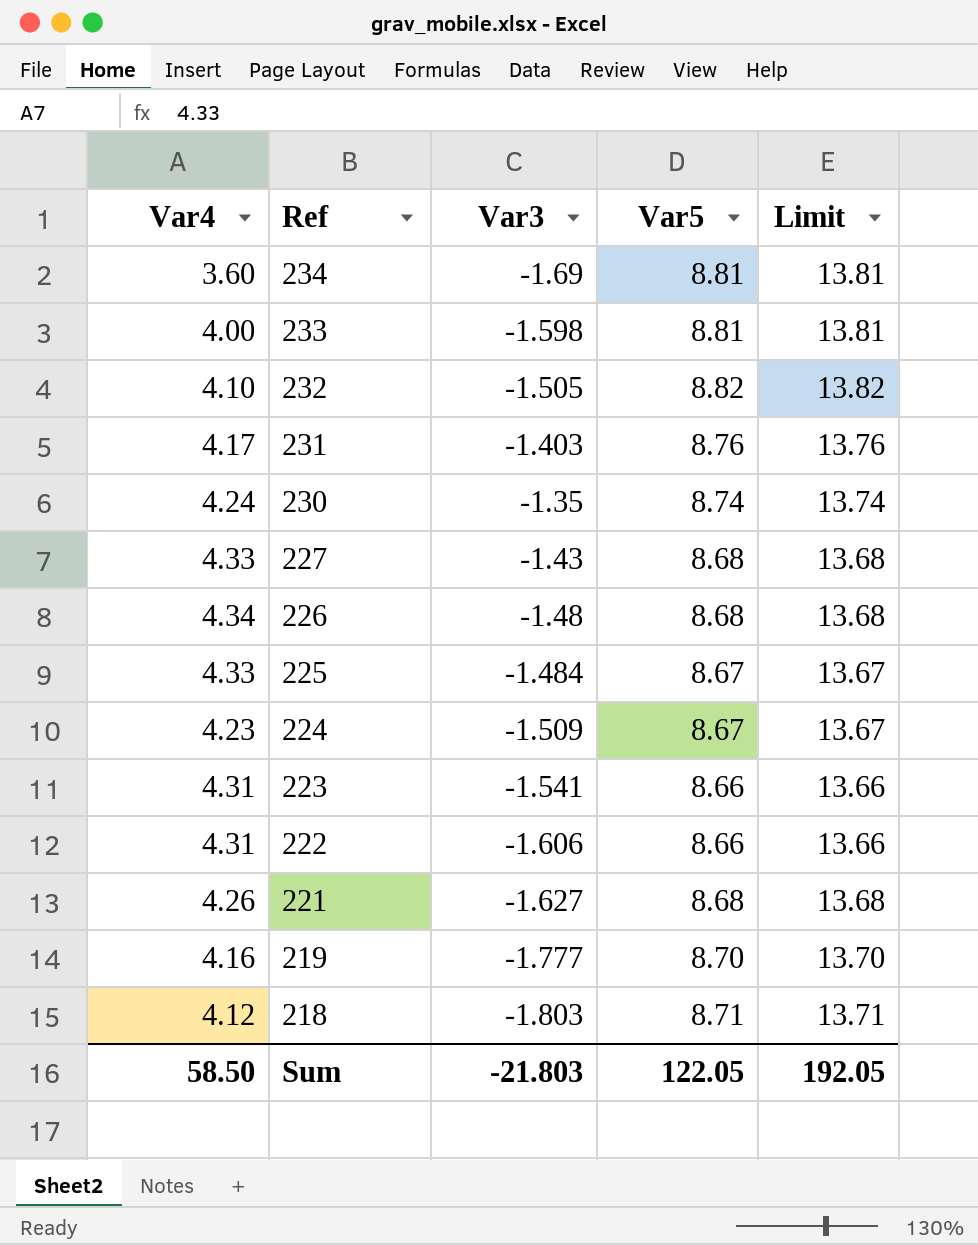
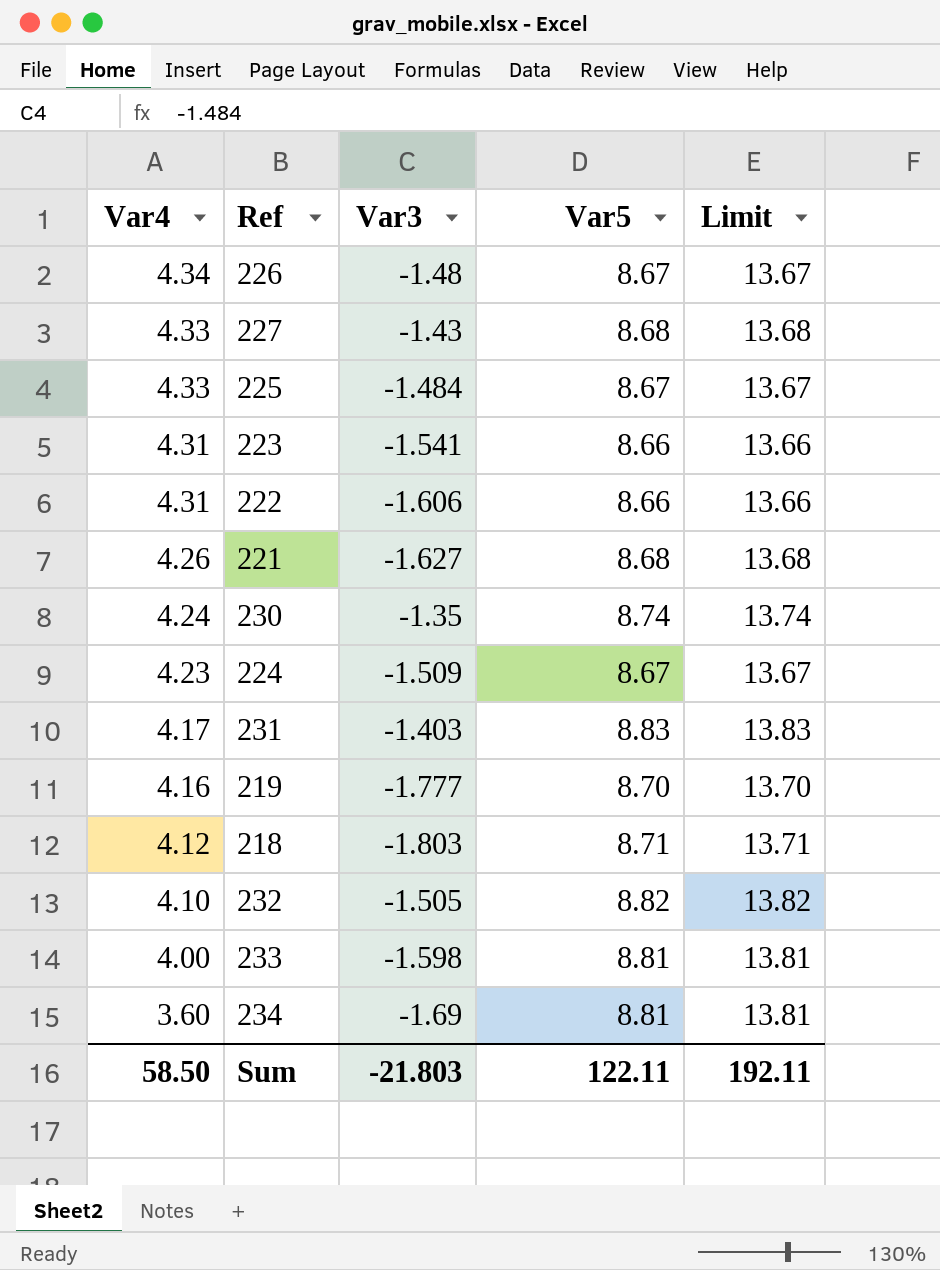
row order: Ref descending -> Var4 descending
226 | Var5: 8.68 -> 8.67
226 | Limit: 13.68 -> 13.67
231 | Var5: 8.76 -> 8.83
231 | Limit: 13.76 -> 13.83
Sum | Var5: 122.05 -> 122.11
Sum | Limit: 192.05 -> 192.11

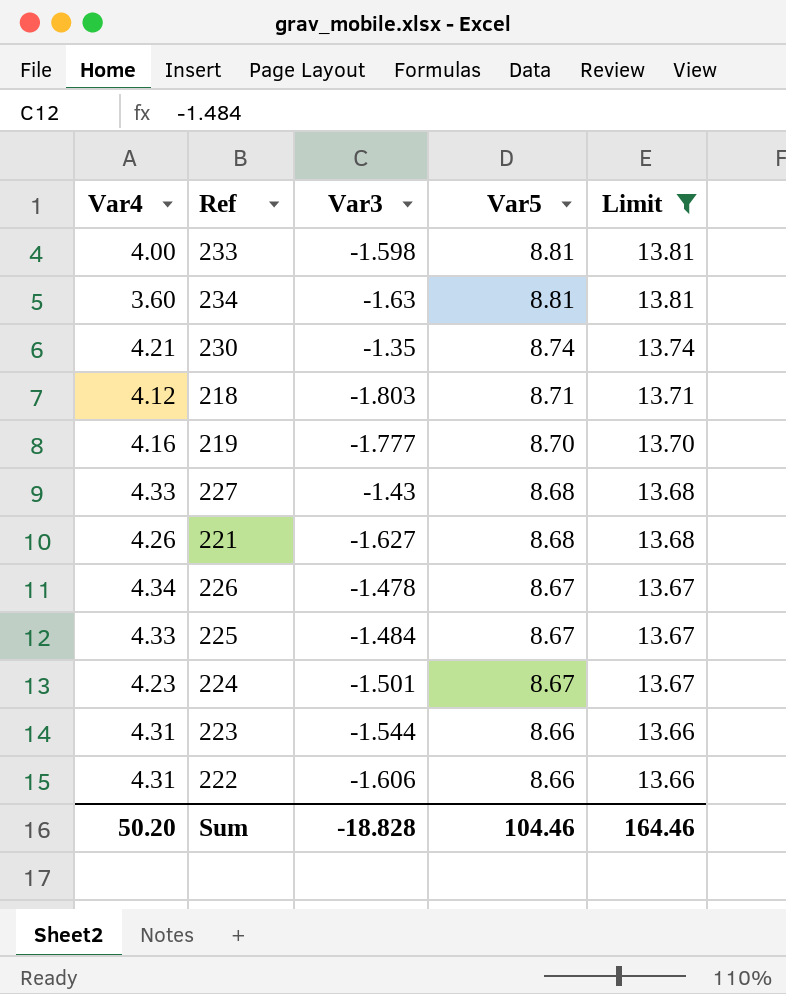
filter: none -> Limit <= 13.81
row order: Var4 descending -> Var5 descending
234 | Var3: -1.69 -> -1.63
230 | Var4: 4.24 -> 4.21
226 | Var3: -1.48 -> -1.478
224 | Var3: -1.509 -> -1.501
223 | Var3: -1.541 -> -1.544
Sum | Var4: 58.50 -> 50.20
Sum | Var3: -21.803 -> -18.828
Sum | Var5: 122.11 -> 104.46
Sum | Limit: 192.11 -> 164.46

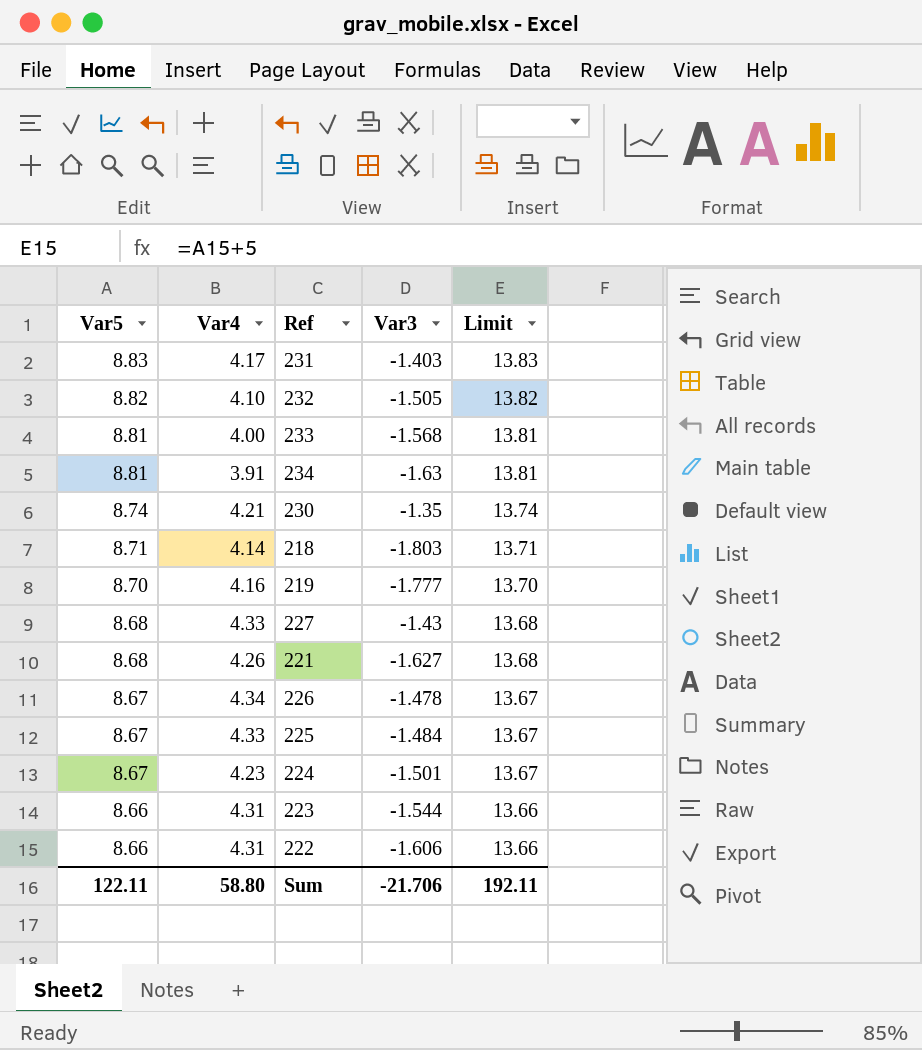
filter: Limit <= 13.81 -> none
column Var5 | position: 4 -> 1
233 | Var3: -1.598 -> -1.568
234 | Var4: 3.60 -> 3.91
218 | Var4: 4.12 -> 4.14
Sum | Var5: 104.46 -> 122.11
Sum | Var4: 50.20 -> 58.80
Sum | Var3: -18.828 -> -21.706
Sum | Limit: 164.46 -> 192.11

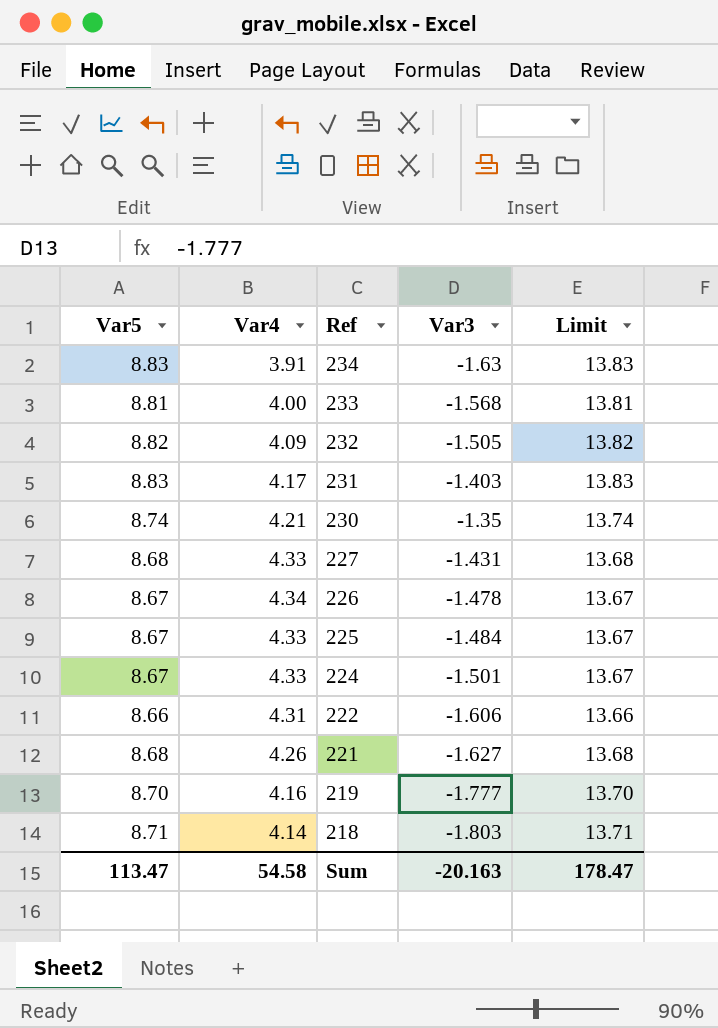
row order: Var5 descending -> Ref descending
row 223: 8.66 | 4.31 | -1.544 | 13.66 -> none
234 | Var5: 8.81 -> 8.83
234 | Limit: 13.81 -> 13.83
232 | Var4: 4.10 -> 4.09
227 | Var3: -1.43 -> -1.431
224 | Var4: 4.23 -> 4.33
Sum | Var5: 122.11 -> 113.47
Sum | Var4: 58.80 -> 54.58
Sum | Var3: -21.706 -> -20.163
Sum | Limit: 192.11 -> 178.47

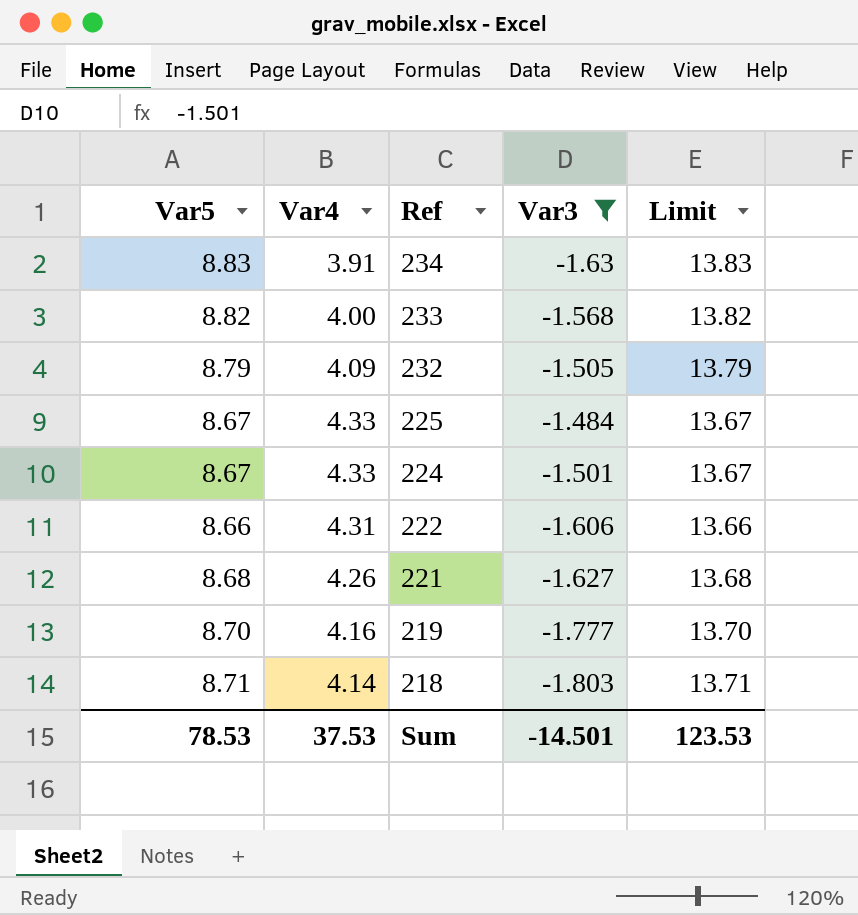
filter: none -> Var3 <= -1.484
233 | Var5: 8.81 -> 8.82
233 | Limit: 13.81 -> 13.82
232 | Var5: 8.82 -> 8.79
232 | Limit: 13.82 -> 13.79
Sum | Var5: 113.47 -> 78.53
Sum | Var4: 54.58 -> 37.53
Sum | Var3: -20.163 -> -14.501
Sum | Limit: 178.47 -> 123.53

